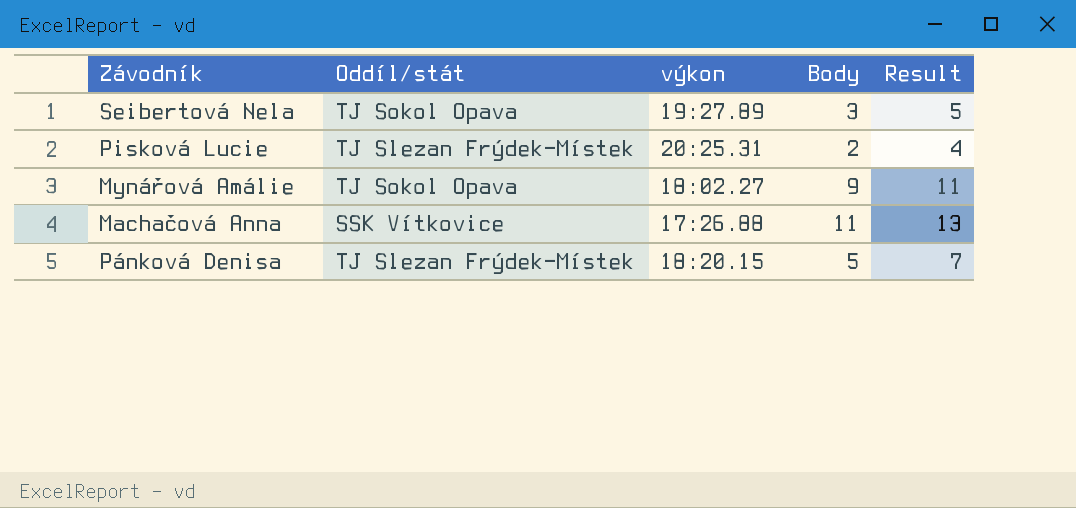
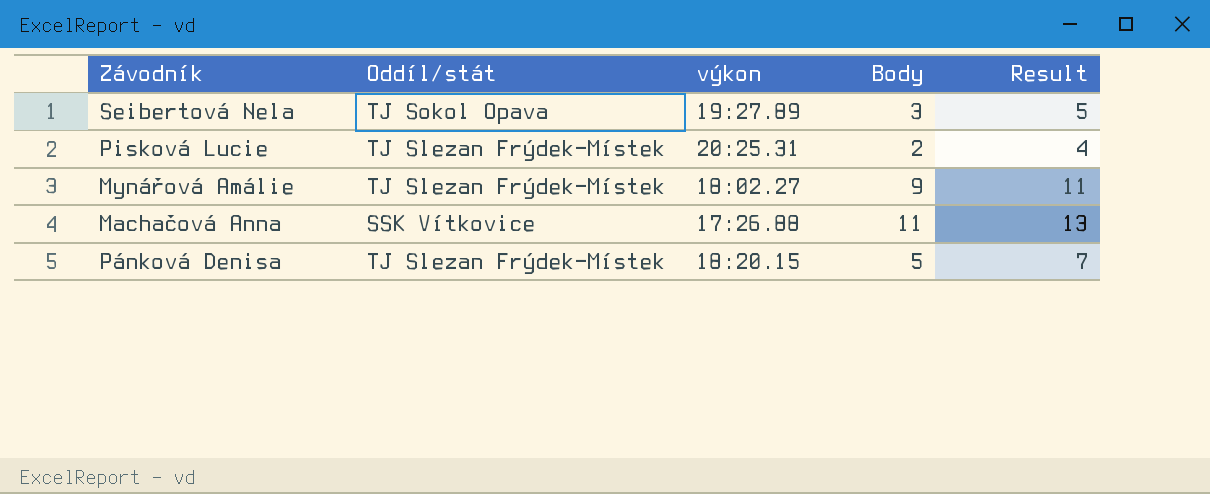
Mynářová Amálie | Oddíl/stát: TJ Sokol Opava -> TJ Slezan Frýdek-Místek

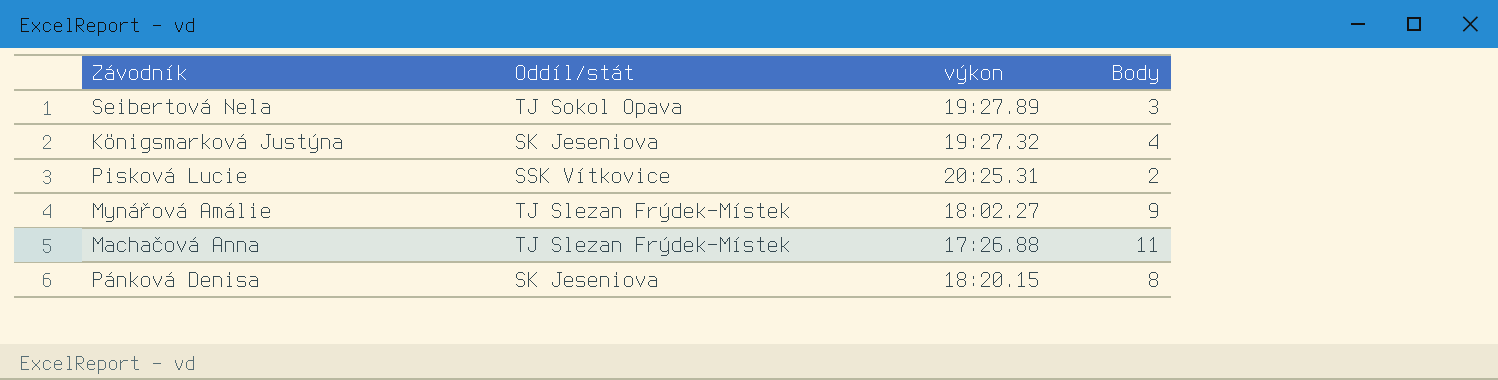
column Result | formula: [Body] + 2 -> none
row Königsmarková Justýna: none -> SK Jeseniova | 19:27.32 | 4
Pisková Lucie | Oddíl/stát: TJ Slezan Frýdek-Místek -> SSK Vítkovice
Machačová Anna | Oddíl/stát: SSK Vítkovice -> TJ Slezan Frýdek-Místek
Pánková Denisa | Oddíl/stát: TJ Slezan Frýdek-Místek -> SK Jeseniova
Pánková Denisa | Body: 5 -> 8

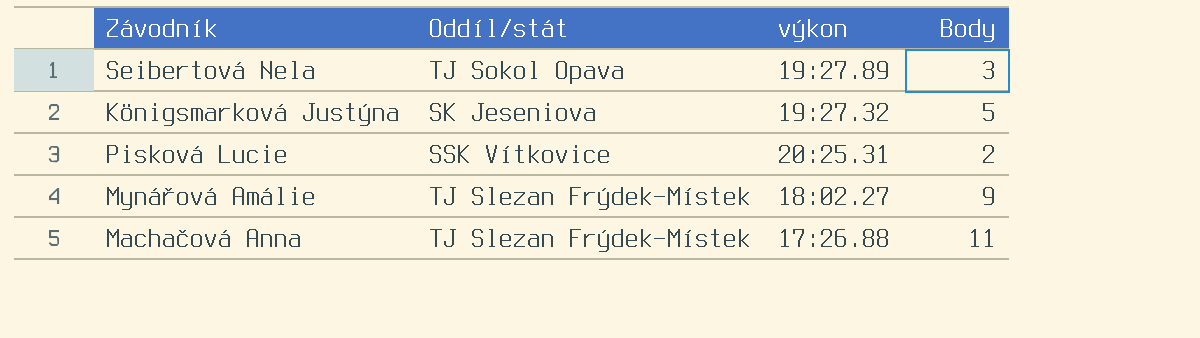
row Pánková Denisa: SK Jeseniova | 18:20.15 | 8 -> none
Königsmarková Justýna | Body: 4 -> 5

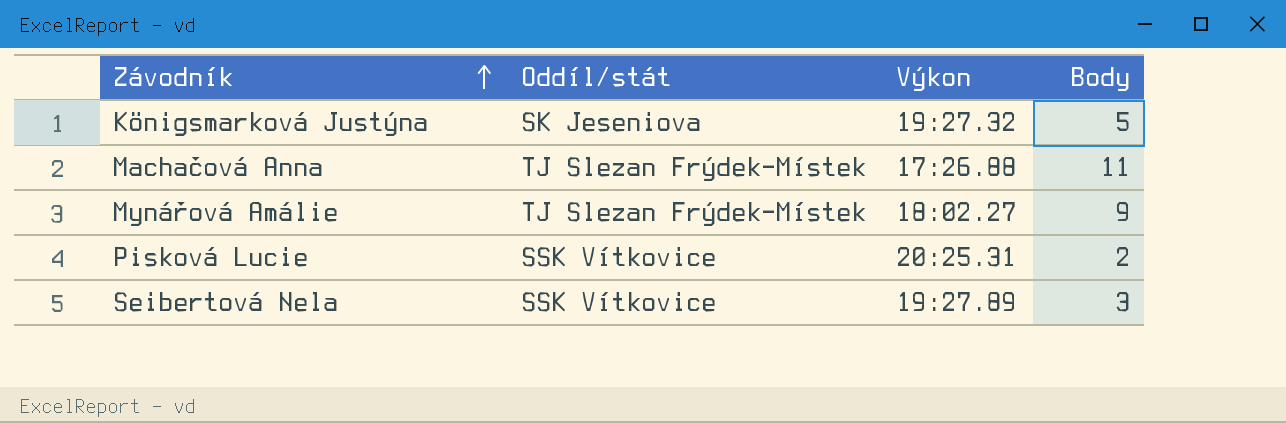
row order: none -> Závodník ascending
column name: výkon -> Výkon
Seibertová Nela | Oddíl/stát: TJ Sokol Opava -> SSK Vítkovice

